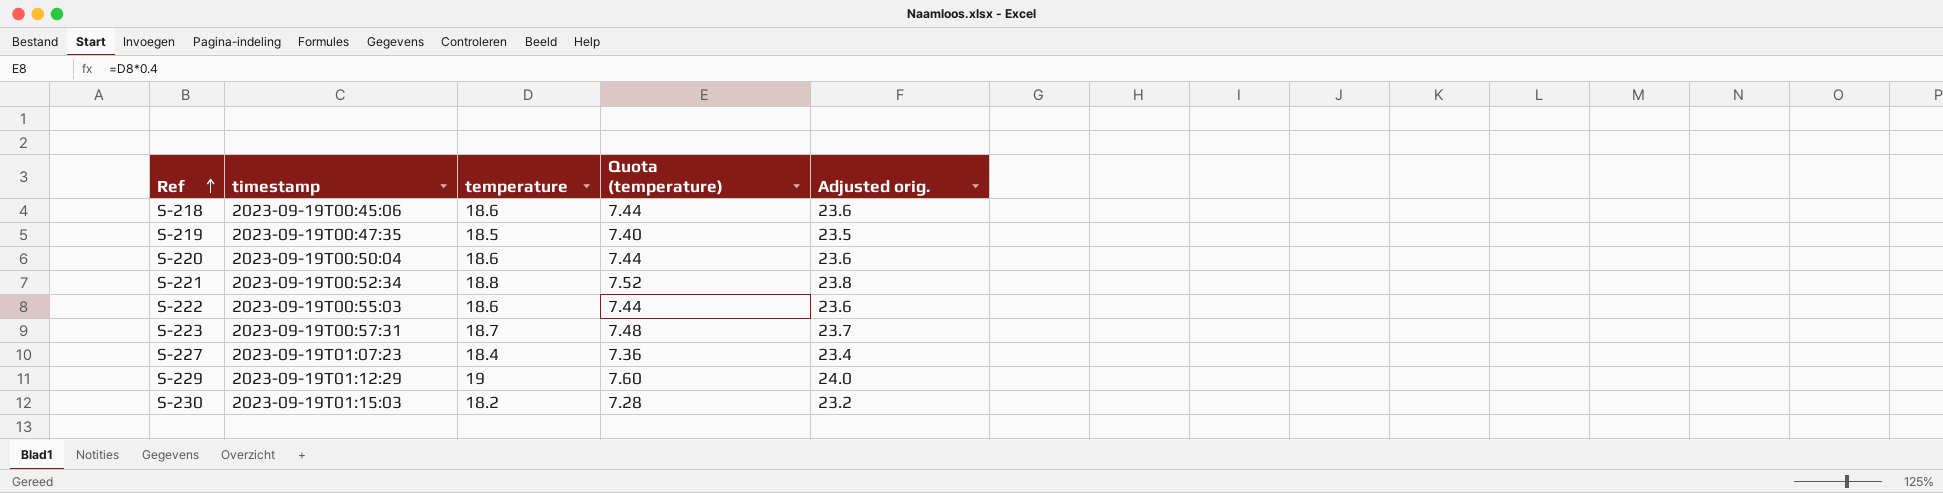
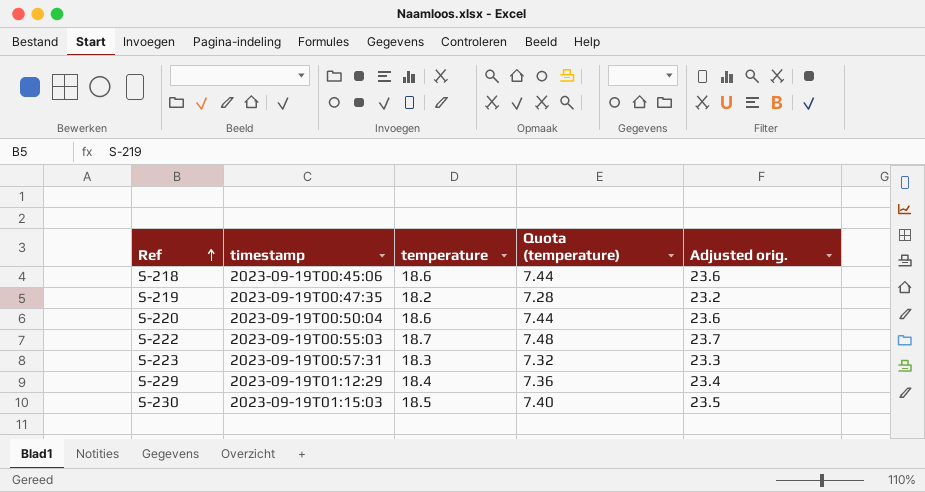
row S-221: 2023-09-19T00:52:34 | 18.8 | 7.52 | 23.8 -> none
row S-227: 2023-09-19T01:07:23 | 18.4 | 7.36 | 23.4 -> none
S-219 | temperature: 18.5 -> 18.2
S-219 | Quota (temperature): 7.40 -> 7.28
S-219 | Adjusted orig.: 23.5 -> 23.2
S-222 | temperature: 18.6 -> 18.7
S-222 | Quota (temperature): 7.44 -> 7.48
S-222 | Adjusted orig.: 23.6 -> 23.7
S-223 | temperature: 18.7 -> 18.3
S-223 | Quota (temperature): 7.48 -> 7.32
S-223 | Adjusted orig.: 23.7 -> 23.3
S-229 | temperature: 19 -> 18.4
S-229 | Quota (temperature): 7.60 -> 7.36
S-229 | Adjusted orig.: 24.0 -> 23.4
S-230 | temperature: 18.2 -> 18.5
S-230 | Quota (temperature): 7.28 -> 7.40
S-230 | Adjusted orig.: 23.2 -> 23.5

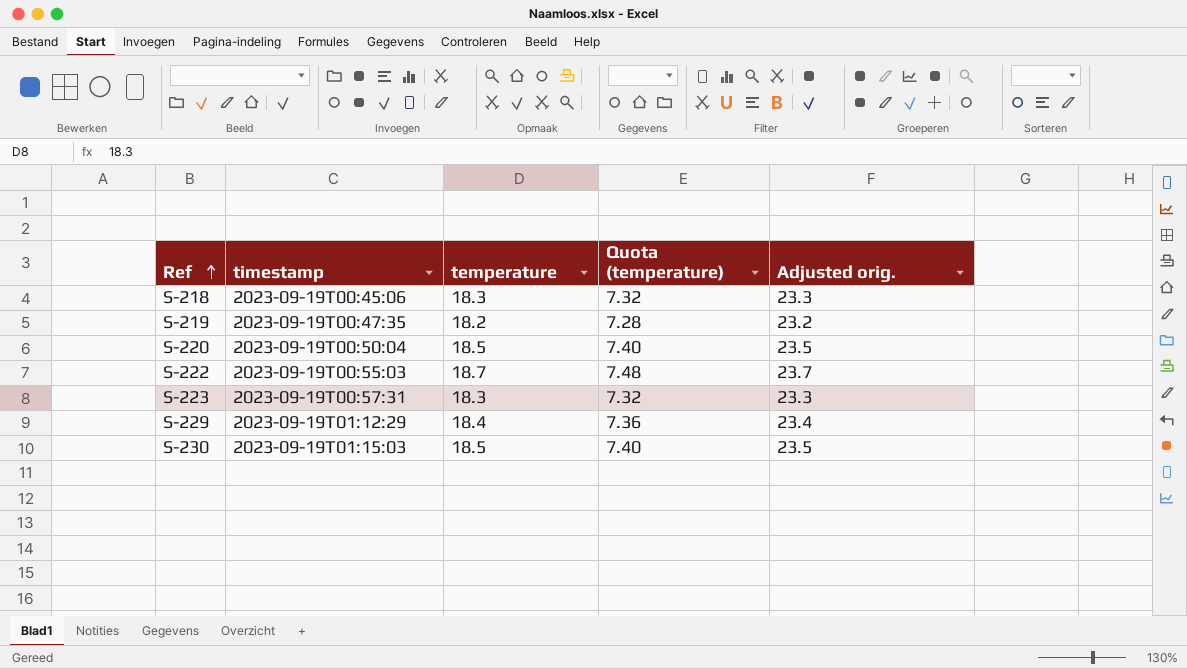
S-218 | temperature: 18.6 -> 18.3
S-218 | Quota (temperature): 7.44 -> 7.32
S-218 | Adjusted orig.: 23.6 -> 23.3
S-220 | temperature: 18.6 -> 18.5
S-220 | Quota (temperature): 7.44 -> 7.40
S-220 | Adjusted orig.: 23.6 -> 23.5

